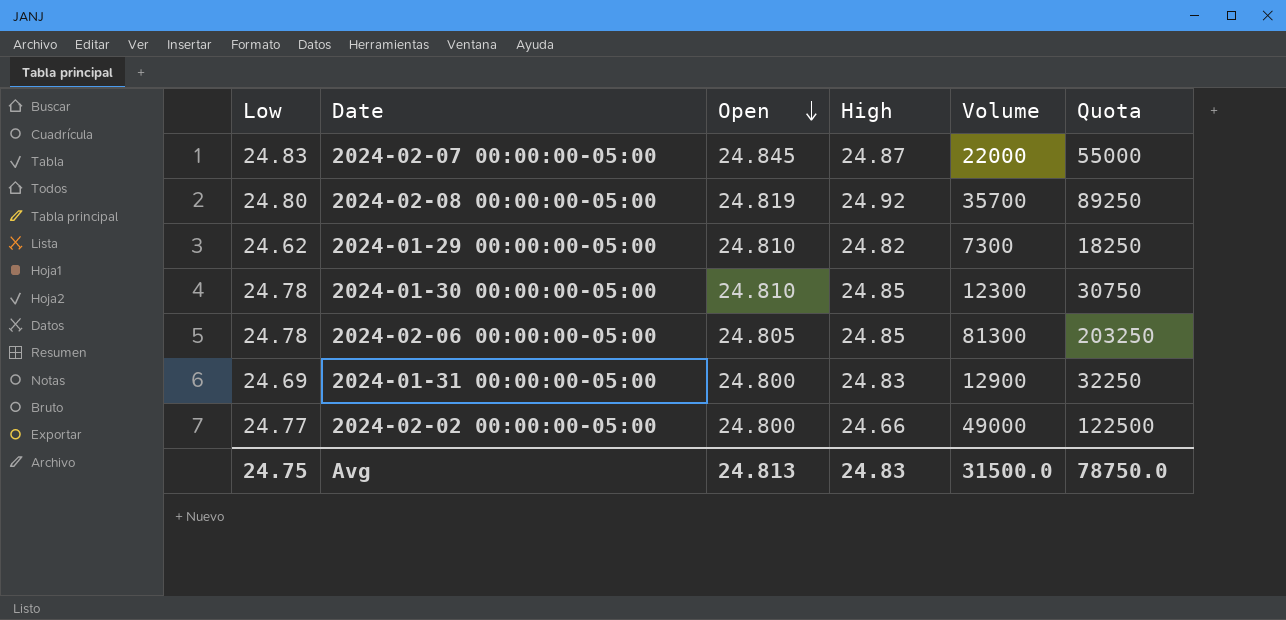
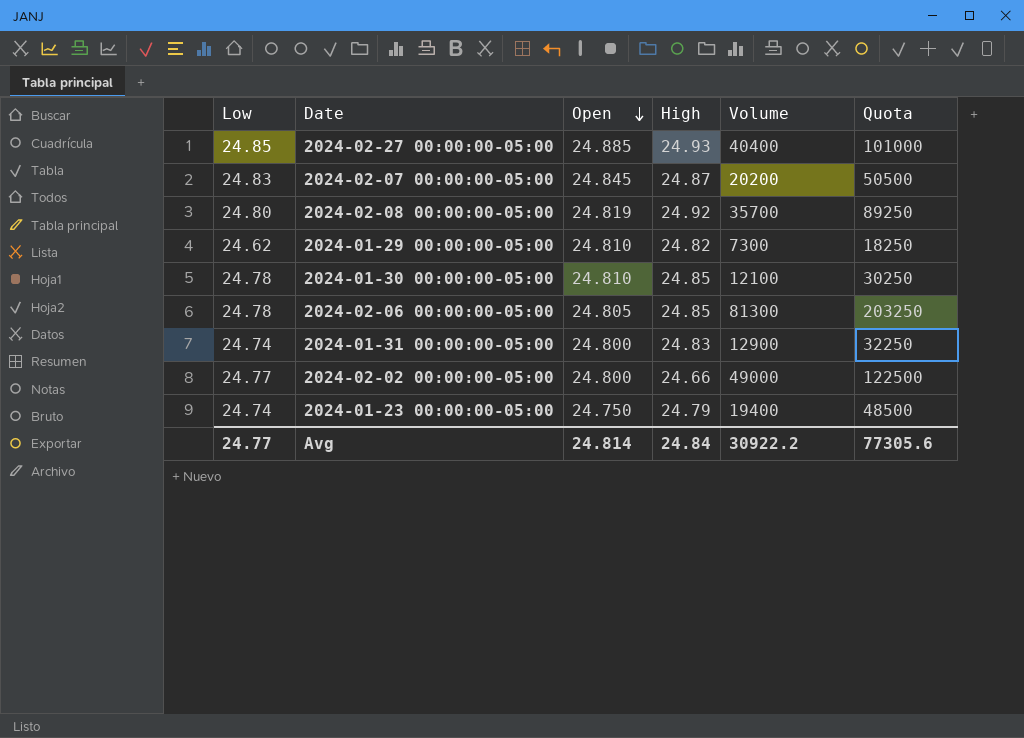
row 2024-02-27 00:00:00-05:00: none -> 24.85 | 24.885 | 24.93 | 40400 | 101000
2024-02-07 00:00:00-05:00 | Volume: 22000 -> 20200
2024-02-07 00:00:00-05:00 | Quota: 55000 -> 50500
2024-01-30 00:00:00-05:00 | Volume: 12300 -> 12100
2024-01-30 00:00:00-05:00 | Quota: 30750 -> 30250
2024-01-31 00:00:00-05:00 | Low: 24.69 -> 24.74
row 2024-01-23 00:00:00-05:00: none -> 24.74 | 24.750 | 24.79 | 19400 | 48500
Avg | Low: 24.75 -> 24.77
Avg | Open: 24.813 -> 24.814
Avg | High: 24.83 -> 24.84
Avg | Volume: 31500.0 -> 30922.2
Avg | Quota: 78750.0 -> 77305.6

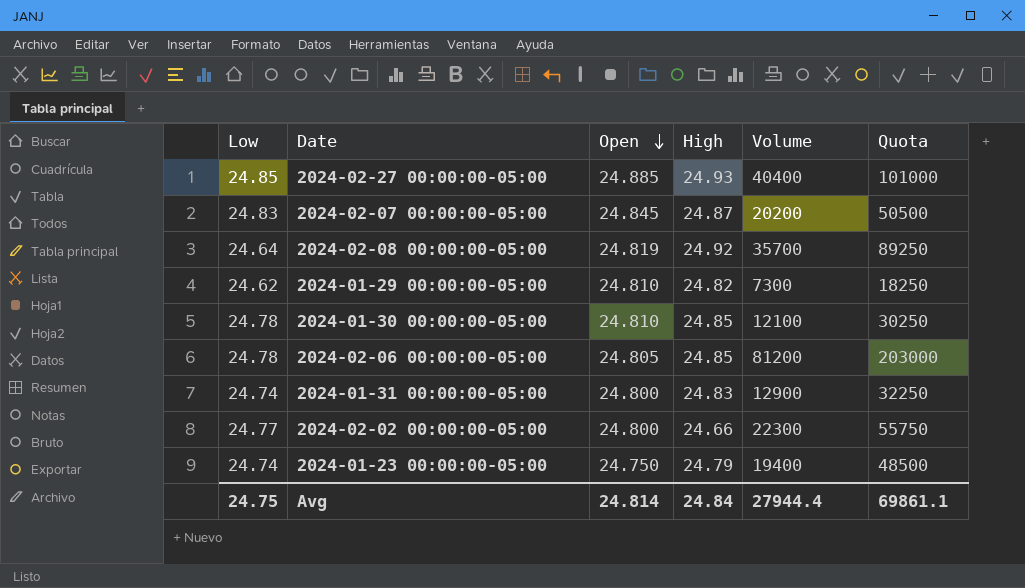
2024-02-08 00:00:00-05:00 | Low: 24.80 -> 24.64
2024-02-06 00:00:00-05:00 | Volume: 81300 -> 81200
2024-02-06 00:00:00-05:00 | Quota: 203250 -> 203000
2024-02-02 00:00:00-05:00 | Volume: 49000 -> 22300
2024-02-02 00:00:00-05:00 | Quota: 122500 -> 55750
Avg | Low: 24.77 -> 24.75
Avg | Volume: 30922.2 -> 27944.4
Avg | Quota: 77305.6 -> 69861.1

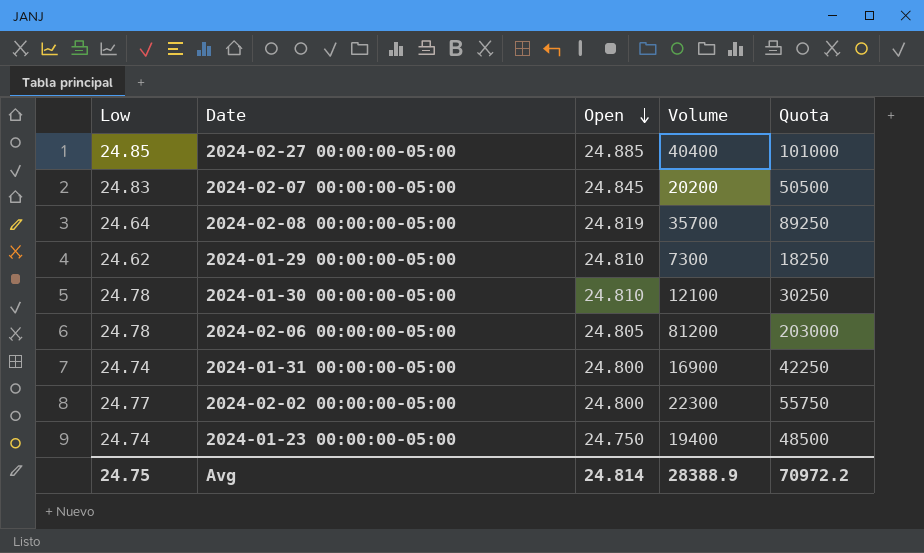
column High | position: 4 -> none
2024-01-31 00:00:00-05:00 | Volume: 12900 -> 16900
2024-01-31 00:00:00-05:00 | Quota: 32250 -> 42250
Avg | Volume: 27944.4 -> 28388.9
Avg | Quota: 69861.1 -> 70972.2

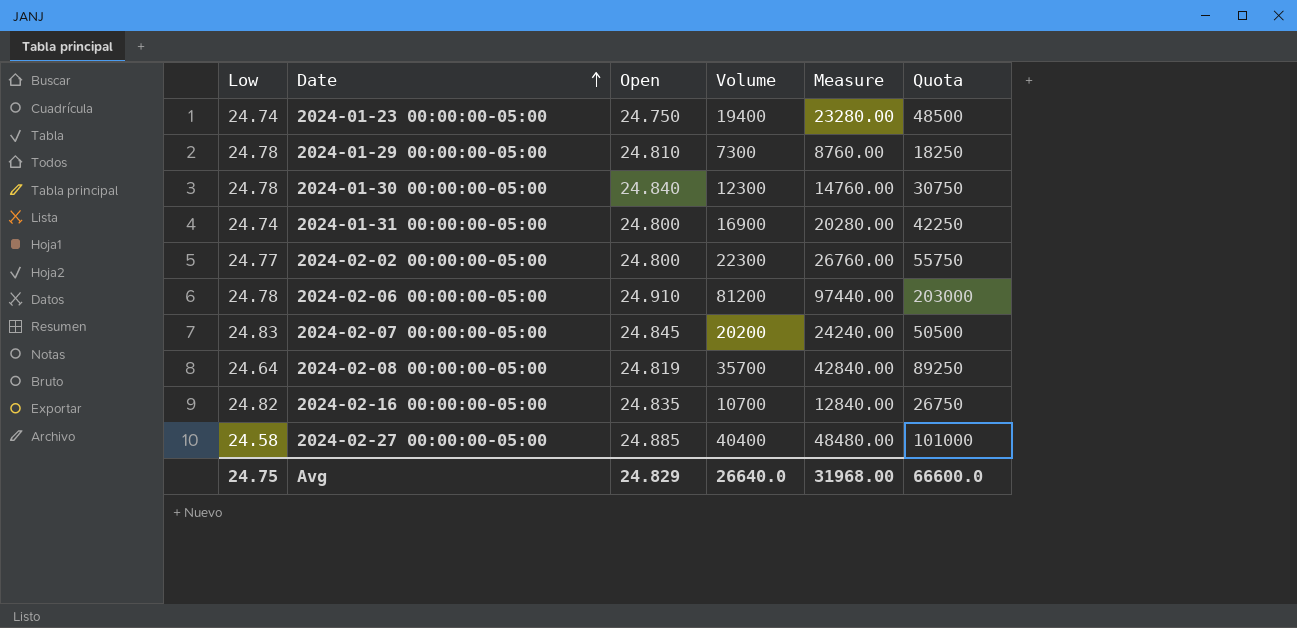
row order: Open descending -> Date ascending
column Measure | formula: none -> [Volume] * 1.2
2024-01-29 00:00:00-05:00 | Low: 24.62 -> 24.78
2024-01-30 00:00:00-05:00 | Open: 24.810 -> 24.840
2024-01-30 00:00:00-05:00 | Volume: 12100 -> 12300
2024-01-30 00:00:00-05:00 | Quota: 30250 -> 30750
2024-02-06 00:00:00-05:00 | Open: 24.805 -> 24.910
row 2024-02-16 00:00:00-05:00: none -> 24.82 | 24.835 | 10700 | 12840.00 | 26750
2024-02-27 00:00:00-05:00 | Low: 24.85 -> 24.58
Avg | Open: 24.814 -> 24.829
Avg | Volume: 28388.9 -> 26640.0
Avg | Quota: 70972.2 -> 66600.0

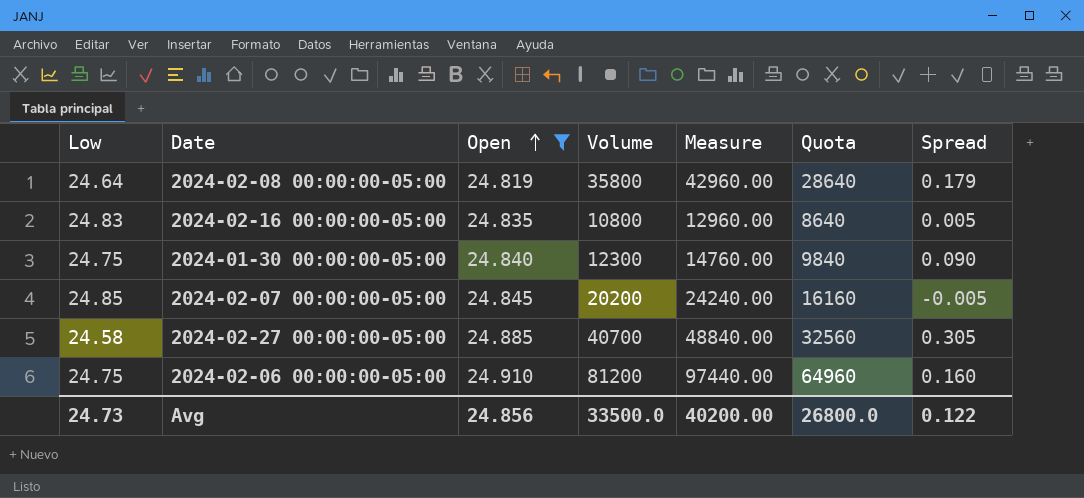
filter: none -> Open >= 24.819
row order: Date ascending -> Open ascending
column Quota | formula: [Volume] * 2.5 -> [Volume] * 0.8
column Spread | formula: none -> [Open] - [Low]
2024-02-08 00:00:00-05:00 | Volume: 35700 -> 35800
2024-02-08 00:00:00-05:00 | Measure: 42840.00 -> 42960.00
2024-02-16 00:00:00-05:00 | Low: 24.82 -> 24.83
2024-02-16 00:00:00-05:00 | Volume: 10700 -> 10800
2024-02-16 00:00:00-05:00 | Measure: 12840.00 -> 12960.00
2024-01-30 00:00:00-05:00 | Low: 24.78 -> 24.75
2024-02-07 00:00:00-05:00 | Low: 24.83 -> 24.85
2024-02-27 00:00:00-05:00 | Volume: 40400 -> 40700
2024-02-27 00:00:00-05:00 | Measure: 48480.00 -> 48840.00
2024-02-06 00:00:00-05:00 | Low: 24.78 -> 24.75
Avg | Low: 24.75 -> 24.73
Avg | Open: 24.829 -> 24.856
Avg | Volume: 26640.0 -> 33500.0
Avg | Measure: 31968.00 -> 40200.00
Avg | Quota: 66600.0 -> 26800.0

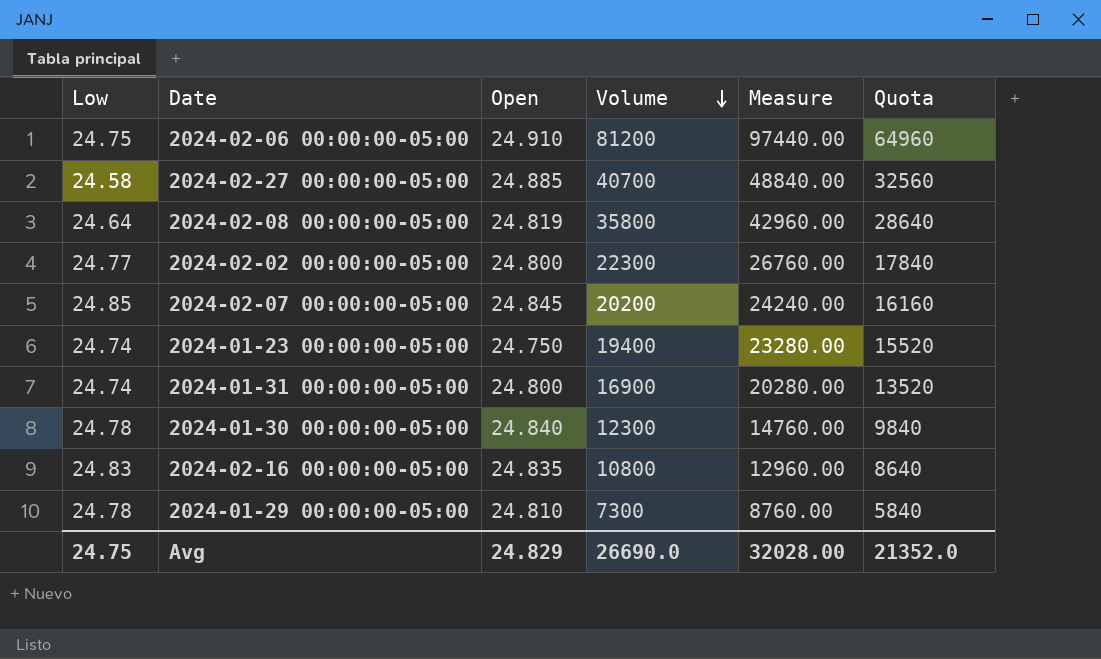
filter: Open >= 24.819 -> none
row order: Open ascending -> Volume descending
column Spread | formula: [Open] - [Low] -> none
2024-01-30 00:00:00-05:00 | Low: 24.75 -> 24.78
Avg | Low: 24.73 -> 24.75
Avg | Open: 24.856 -> 24.829
Avg | Volume: 33500.0 -> 26690.0
Avg | Measure: 40200.00 -> 32028.00
Avg | Quota: 26800.0 -> 21352.0

